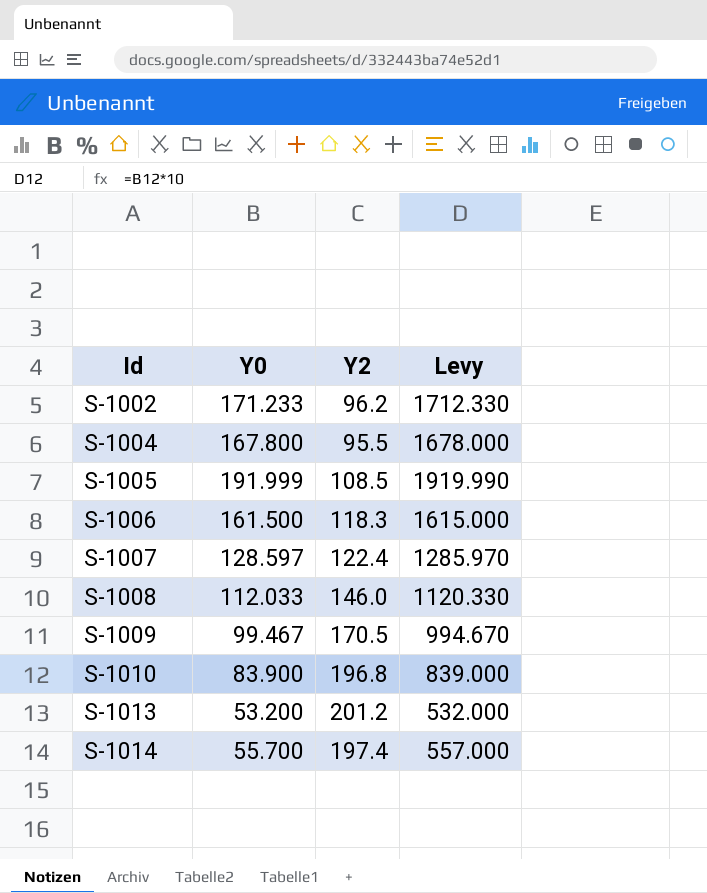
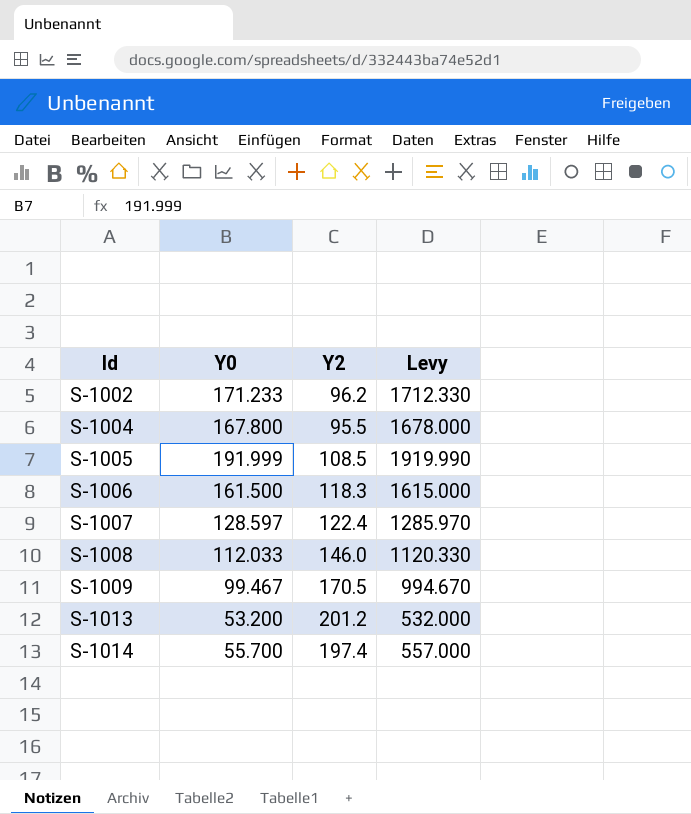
row S-1010: 83.900 | 196.8 | 839.000 -> none

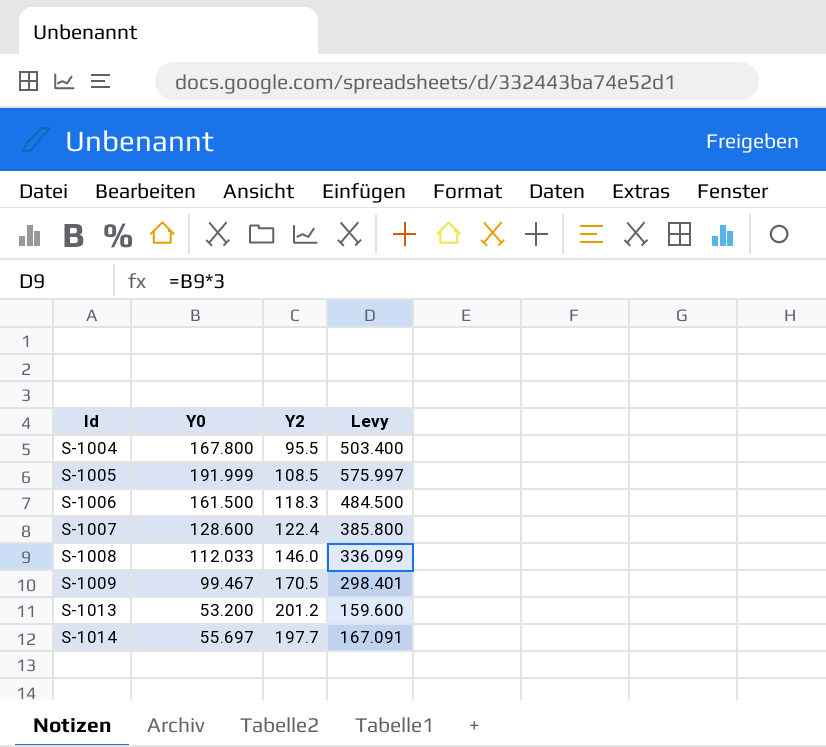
column Levy | formula: [Y0] * 10 -> [Y0] * 3
row S-1002: 171.233 | 96.2 | 1712.330 -> none
S-1007 | Y0: 128.597 -> 128.600
S-1014 | Y0: 55.700 -> 55.697
S-1014 | Y2: 197.4 -> 197.7

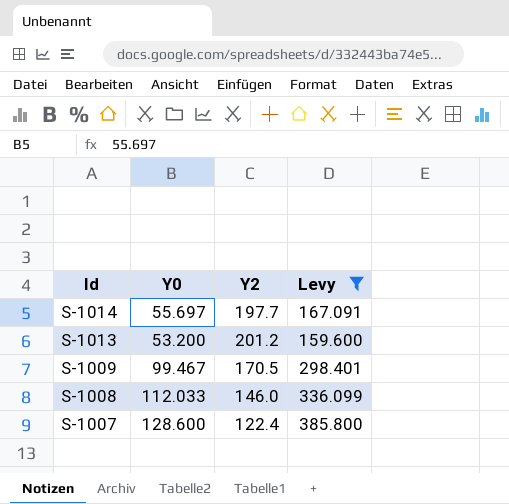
filter: none -> Levy <= 385.800
row order: Id ascending -> Id descending

